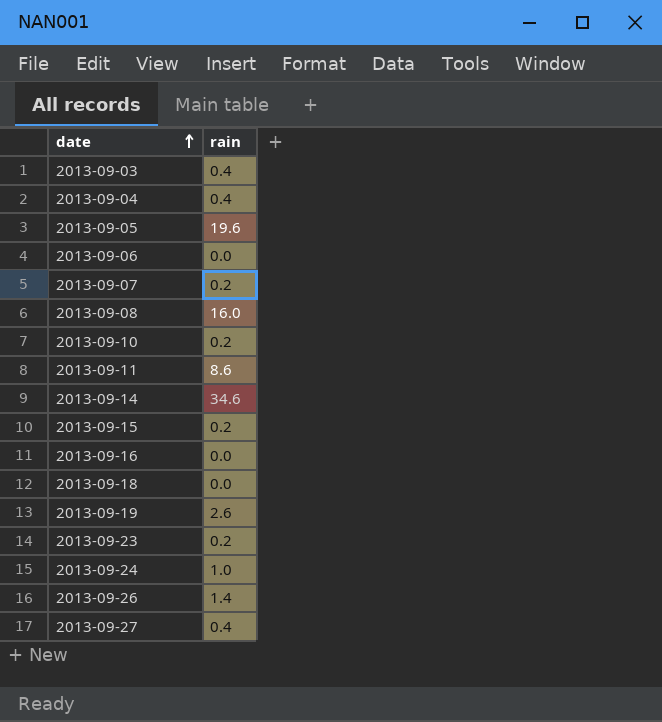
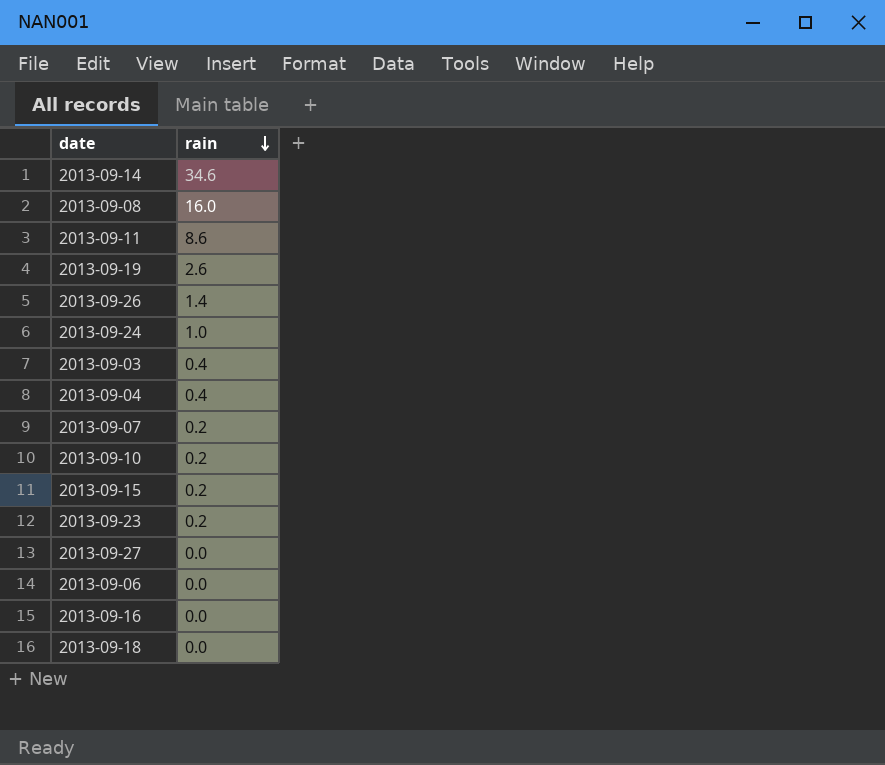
row order: date ascending -> rain descending
row 2013-09-05: 19.6 -> none
2013-09-27 | rain: 0.4 -> 0.0

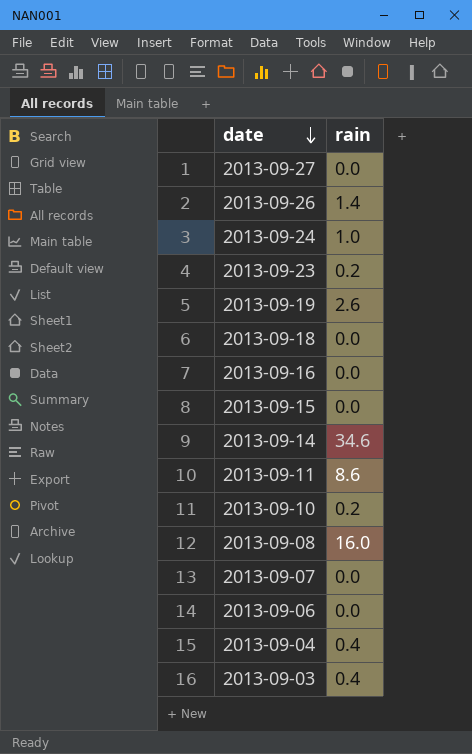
row order: rain descending -> date descending
2013-09-15 | rain: 0.2 -> 0.0
2013-09-07 | rain: 0.2 -> 0.0

